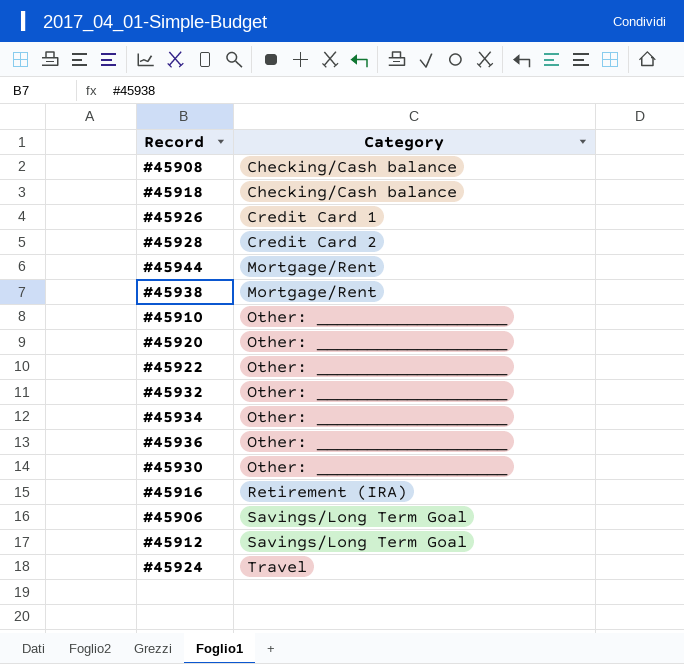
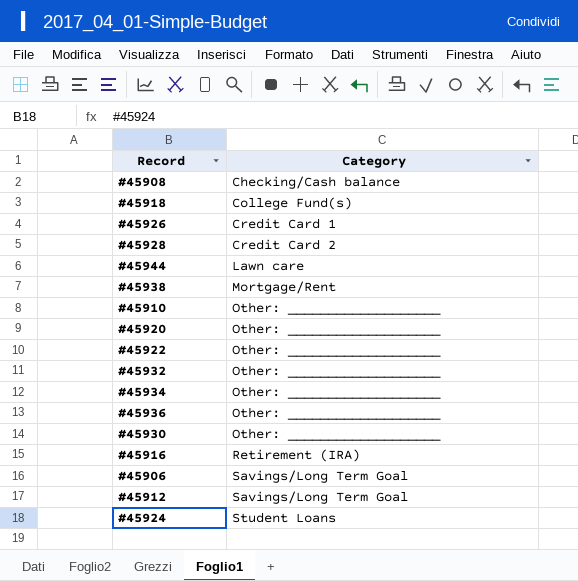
#45918 | Category: Checking/Cash balance -> College Fund(s)
#45944 | Category: Mortgage/Rent -> Lawn care
#45924 | Category: Travel -> Student Loans

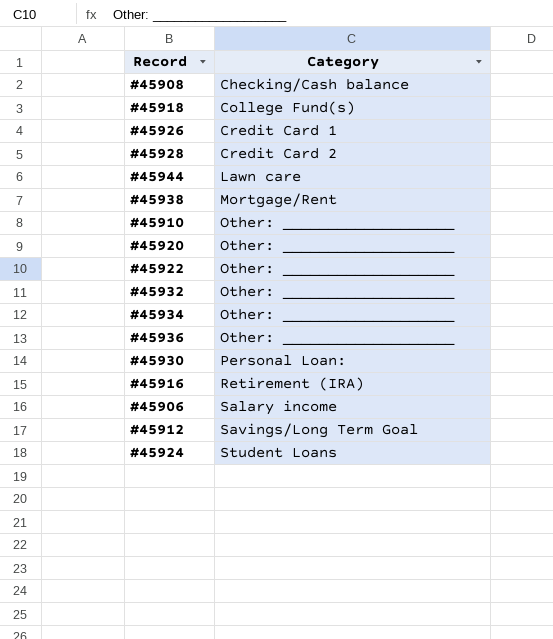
#45930 | Category: Other: ___________________ -> Personal Loan:
#45906 | Category: Savings/Long Term Goal -> Salary income

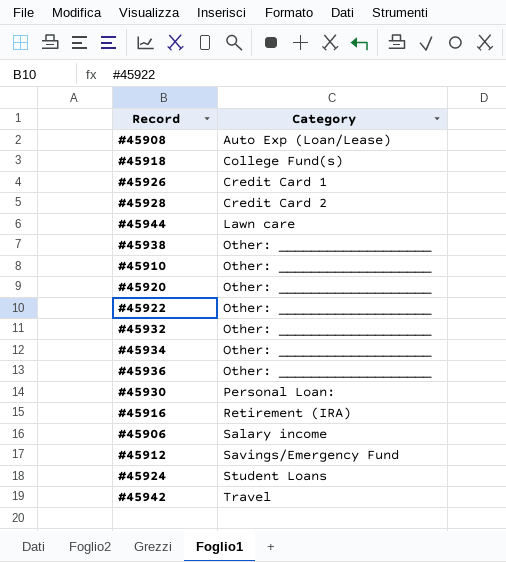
#45908 | Category: Checking/Cash balance -> Auto Exp (Loan/Lease)
#45938 | Category: Mortgage/Rent -> Other: ___________________
#45912 | Category: Savings/Long Term Goal -> Savings/Emergency Fund
row #45942: none -> Travel

